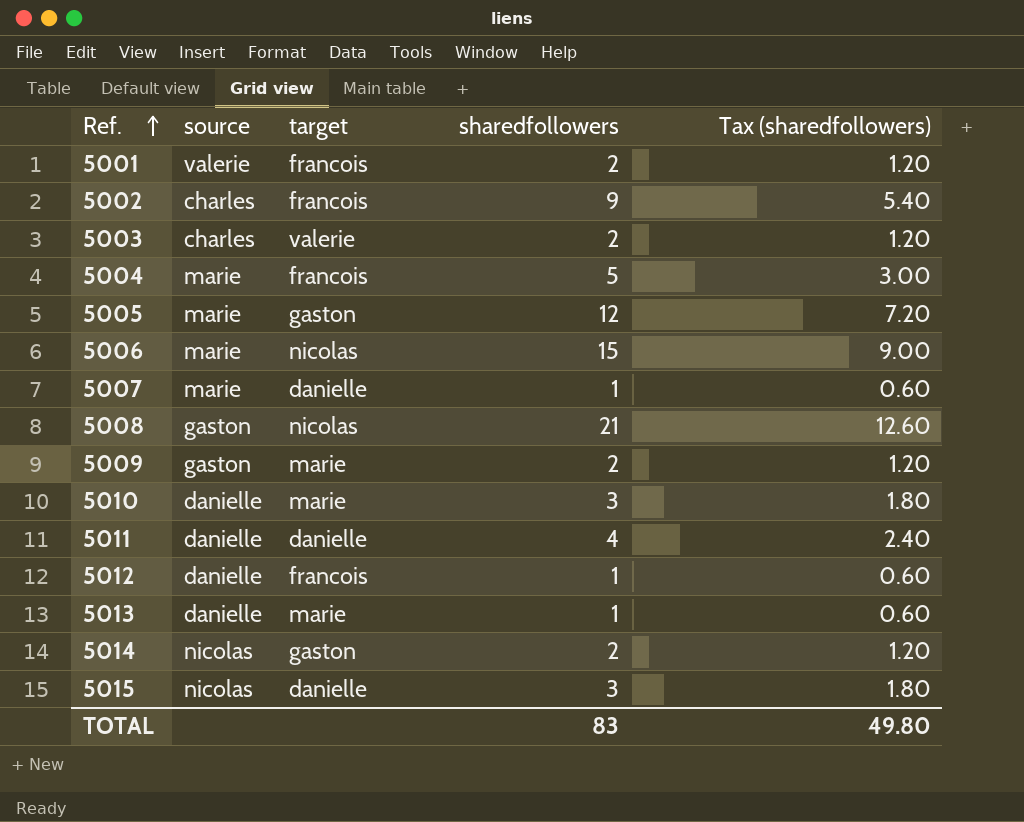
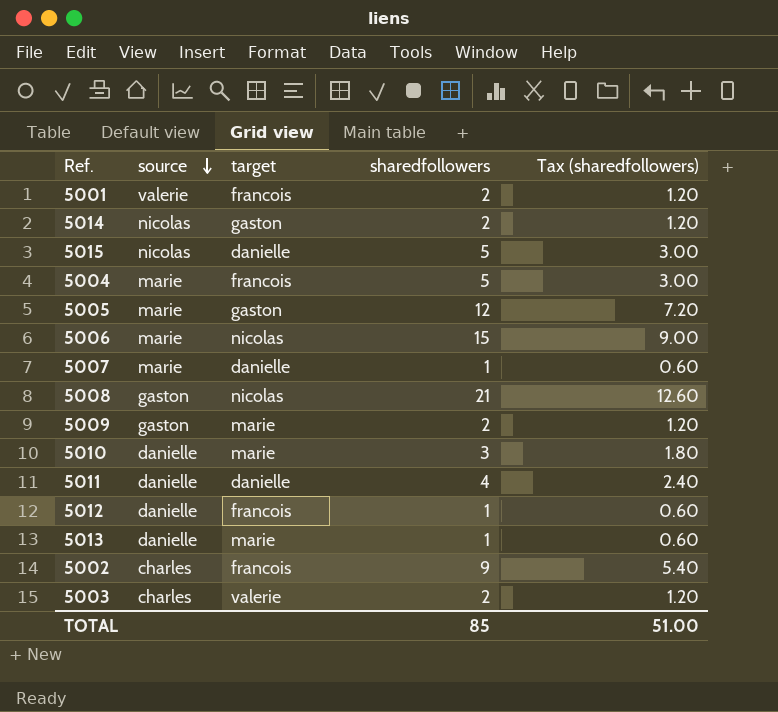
row order: Ref. ascending -> source descending
5015 | sharedfollowers: 3 -> 5
5015 | Tax (sharedfollowers): 1.80 -> 3.00
TOTAL | sharedfollowers: 83 -> 85
TOTAL | Tax (sharedfollowers): 49.80 -> 51.00

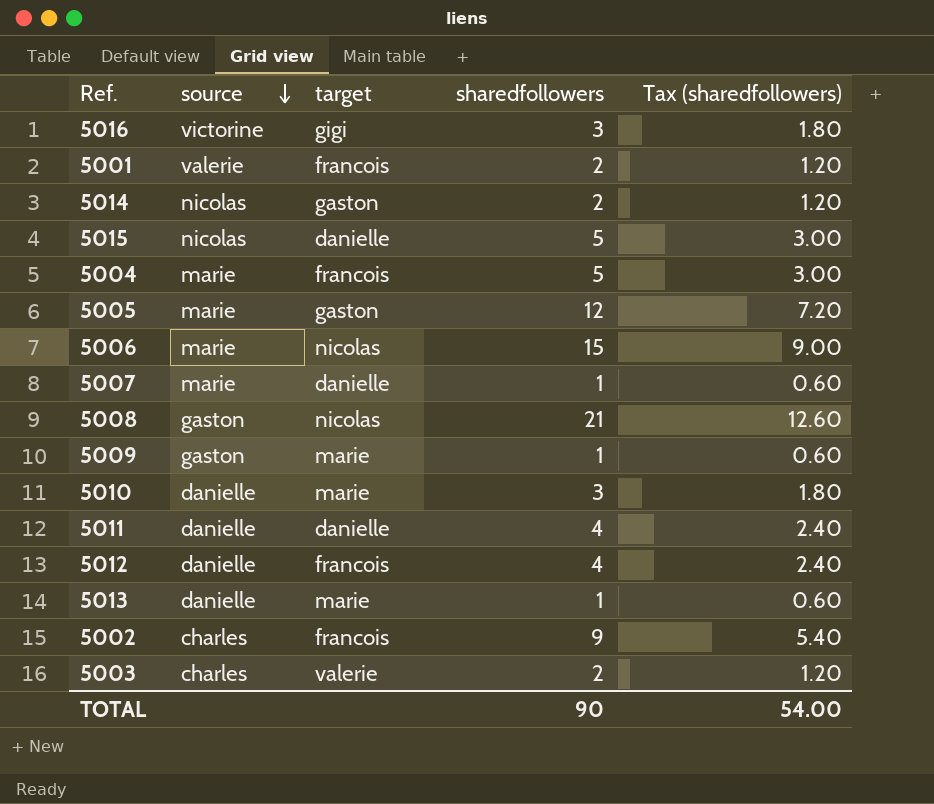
row 5016: none -> victorine | gigi | 3 | 1.80
5009 | sharedfollowers: 2 -> 1
5009 | Tax (sharedfollowers): 1.20 -> 0.60
5012 | sharedfollowers: 1 -> 4
5012 | Tax (sharedfollowers): 0.60 -> 2.40
TOTAL | sharedfollowers: 85 -> 90
TOTAL | Tax (sharedfollowers): 51.00 -> 54.00

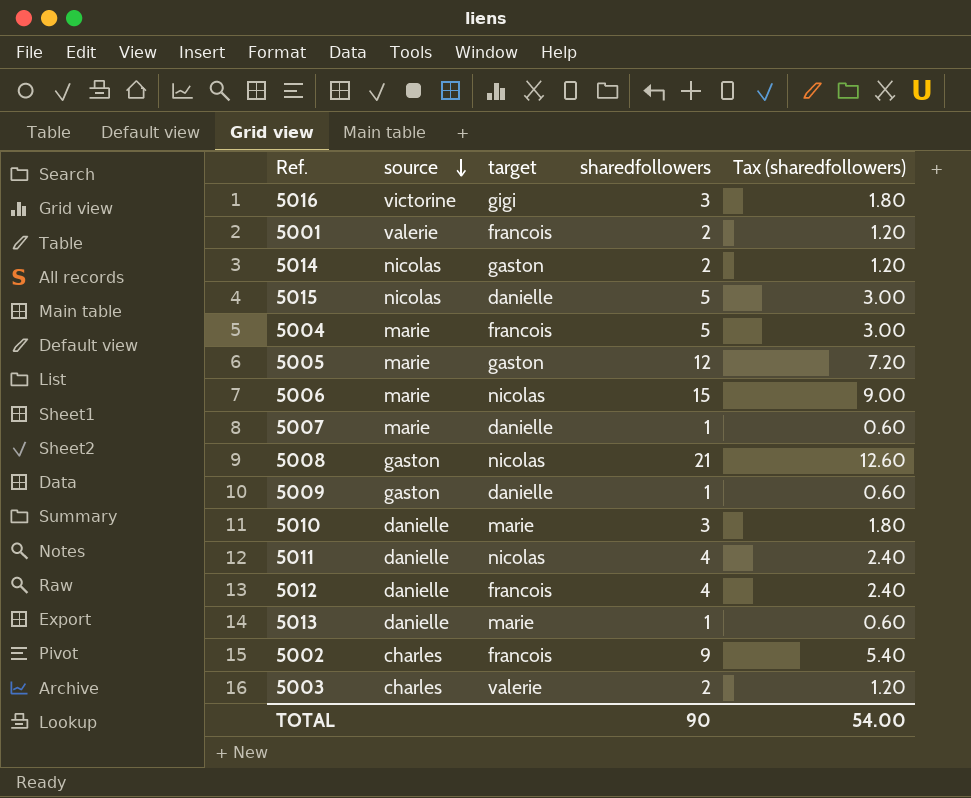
5009 | target: marie -> danielle
5011 | target: danielle -> nicolas

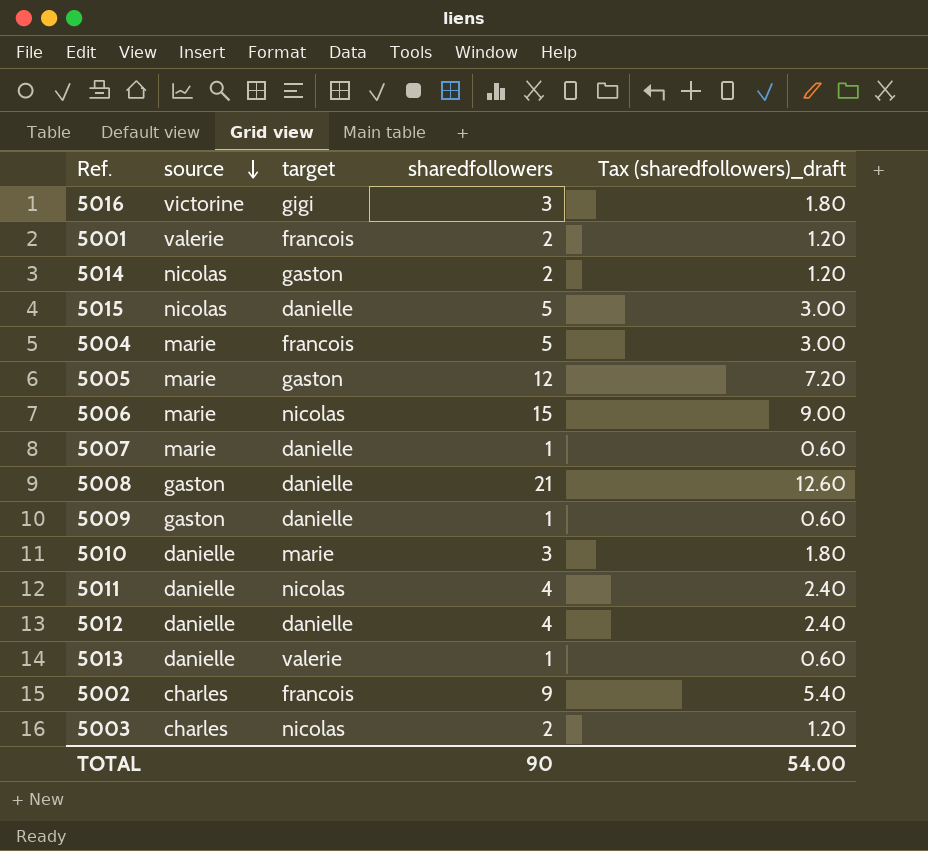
column name: Tax (sharedfollowers) -> Tax (sharedfollowers)_draft
5008 | target: nicolas -> danielle
5012 | target: francois -> danielle
5013 | target: marie -> valerie
5003 | target: valerie -> nicolas

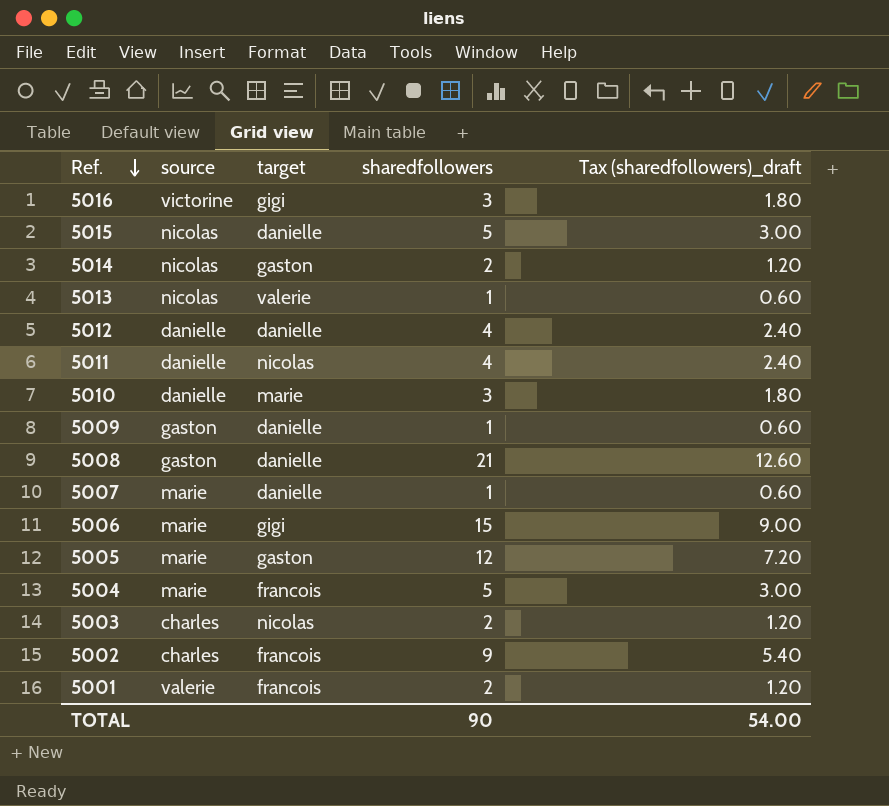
row order: source descending -> Ref. descending
5013 | source: danielle -> nicolas
5006 | target: nicolas -> gigi

